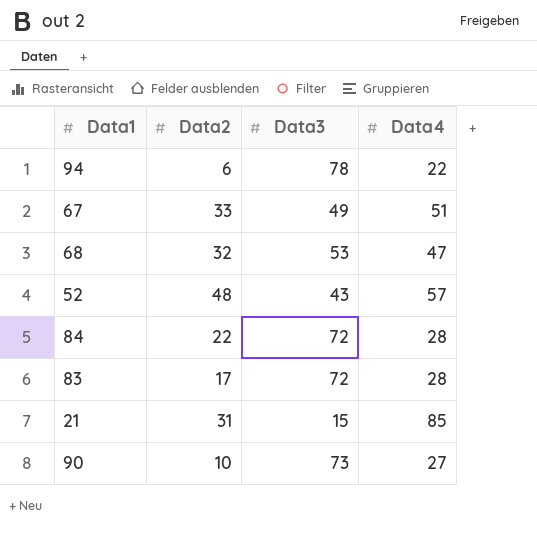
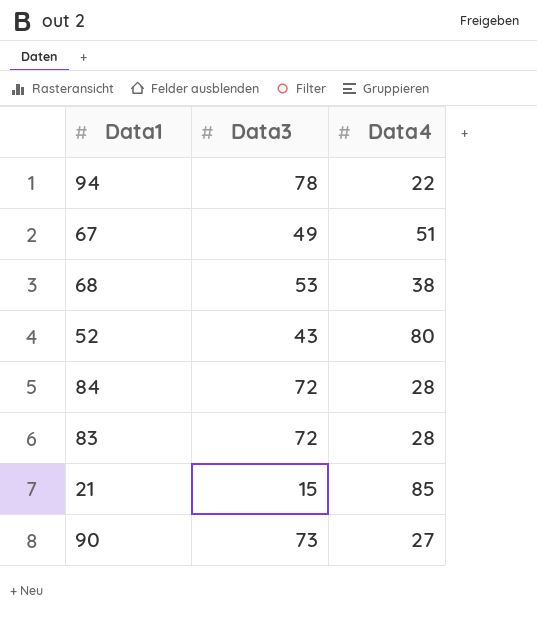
column Data2 | position: 2 -> none
68 | Data4: 47 -> 38
52 | Data4: 57 -> 80

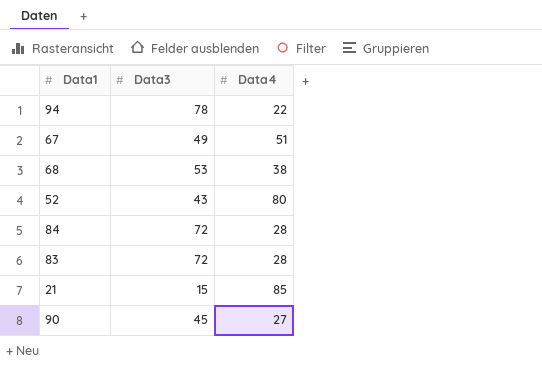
90 | Data3: 73 -> 45

